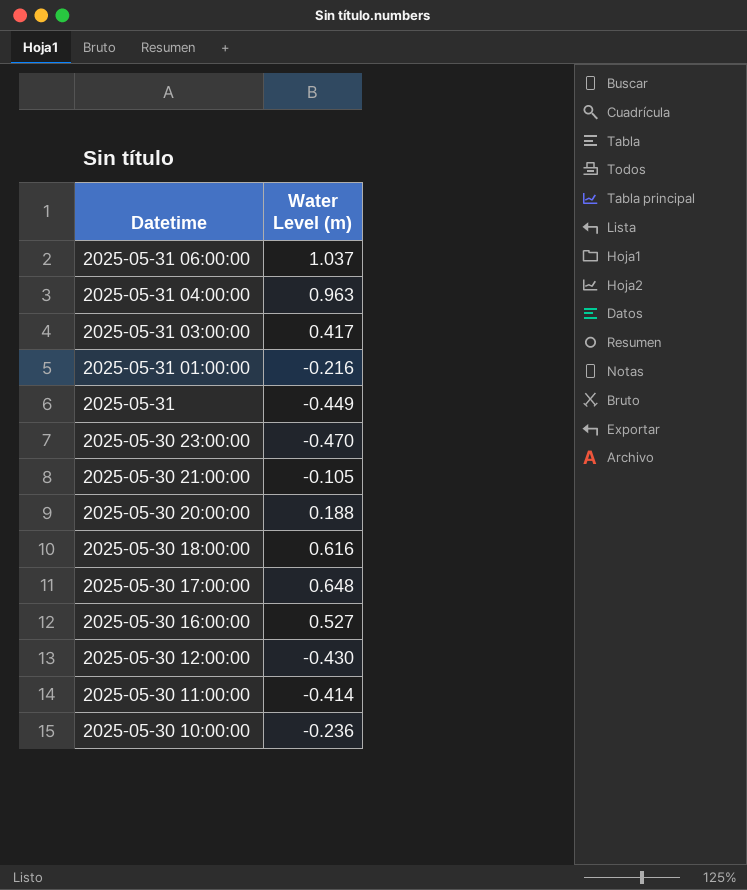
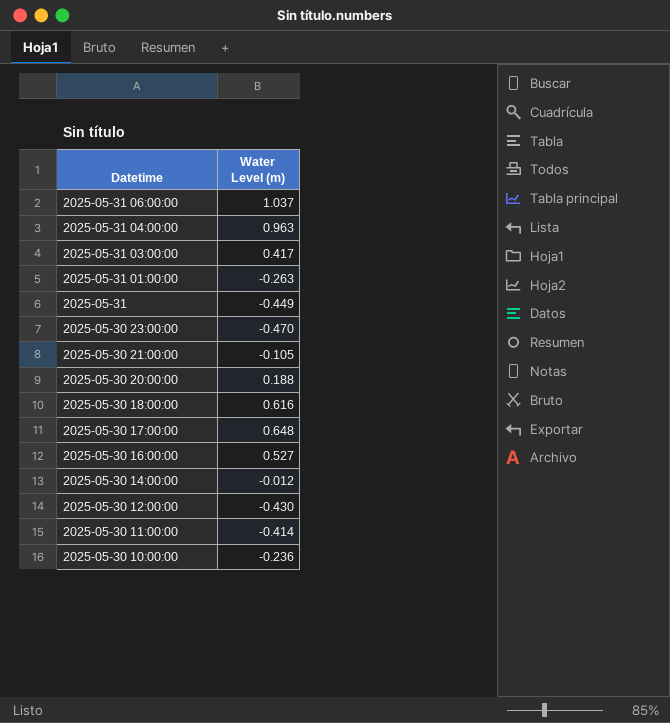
2025-05-31 01:00:00 | Water Level (m): -0.216 -> -0.263
row 2025-05-30 14:00:00: none -> -0.012

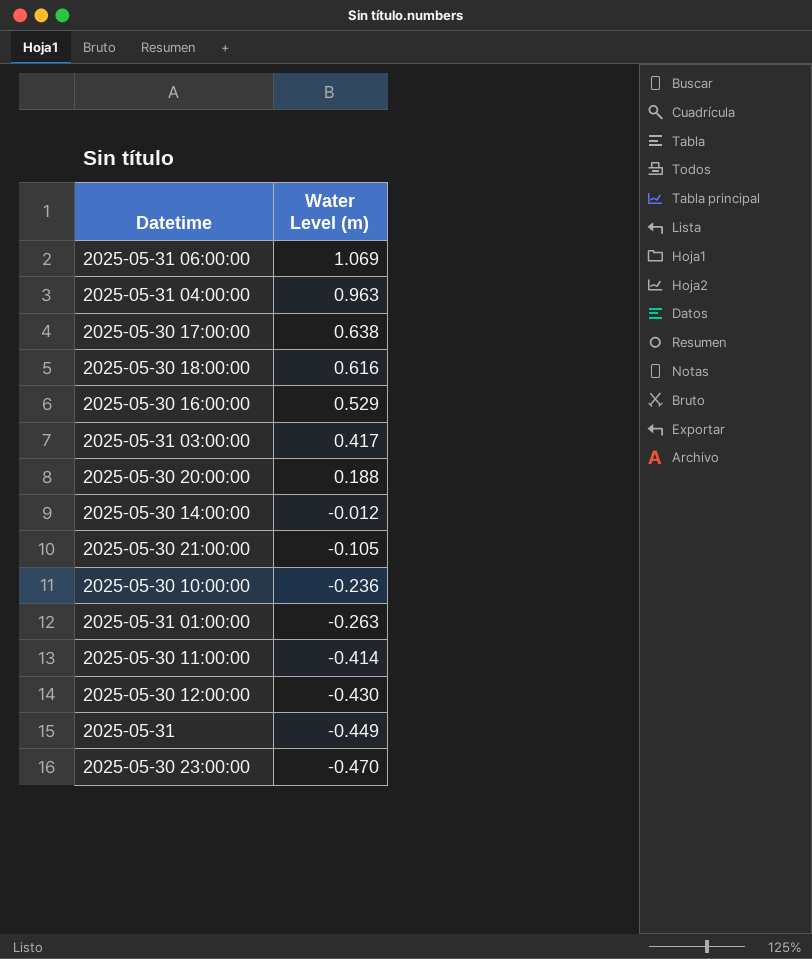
row order: Datetime descending -> Water Level (m) descending
2025-05-31 06:00:00 | Water Level (m): 1.037 -> 1.069
2025-05-30 17:00:00 | Water Level (m): 0.648 -> 0.638
2025-05-30 16:00:00 | Water Level (m): 0.527 -> 0.529

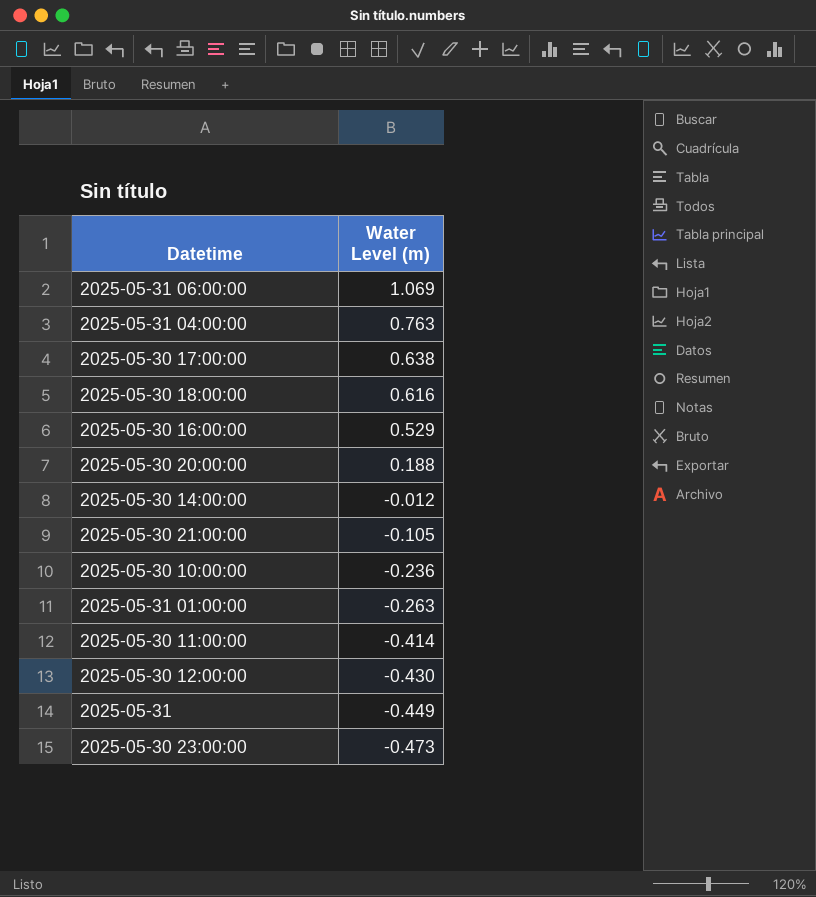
row 2025-05-31 03:00:00: 0.417 -> none
2025-05-31 04:00:00 | Water Level (m): 0.963 -> 0.763
2025-05-30 23:00:00 | Water Level (m): -0.470 -> -0.473

